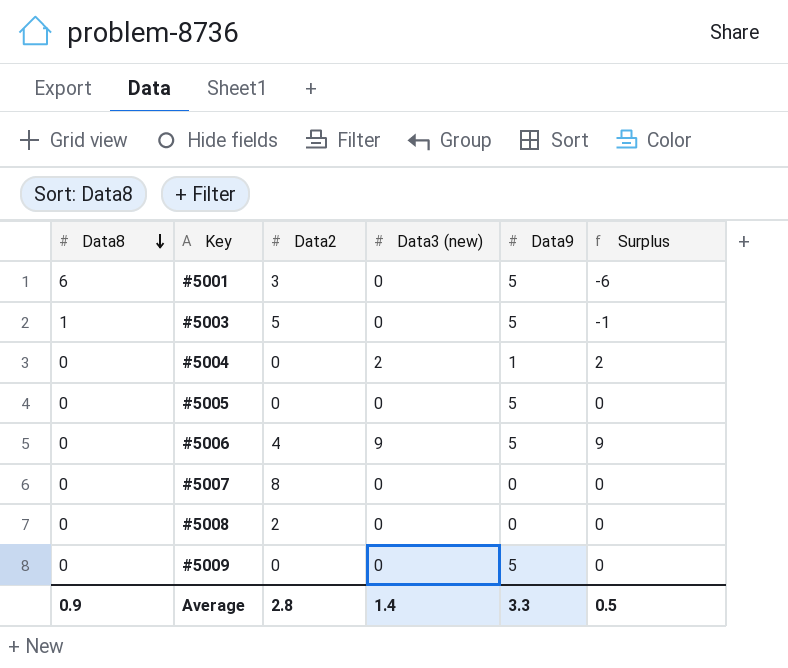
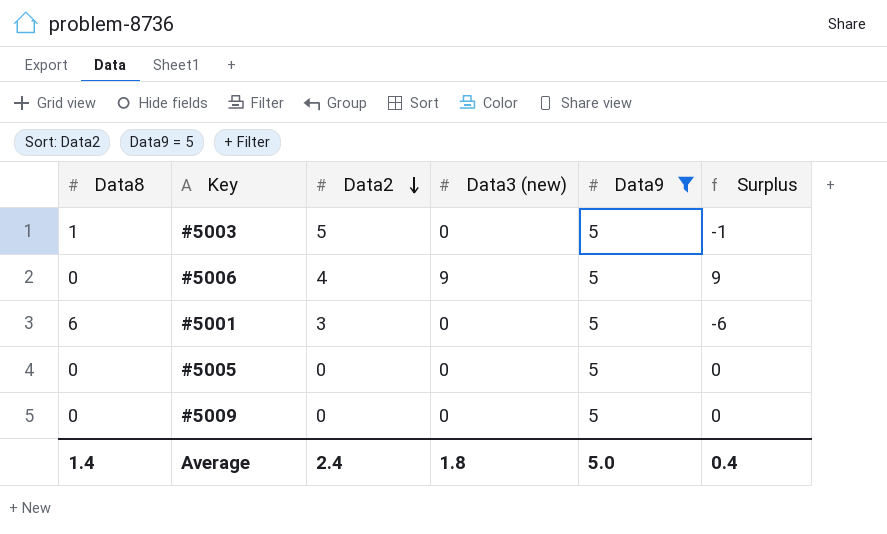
filter: none -> Data9 = 5
row order: Data8 descending -> Data2 descending
Average | Data8: 0.9 -> 1.4
Average | Data2: 2.8 -> 2.4
Average | Data3 (new): 1.4 -> 1.8
Average | Data9: 3.3 -> 5.0
Average | Surplus: 0.5 -> 0.4

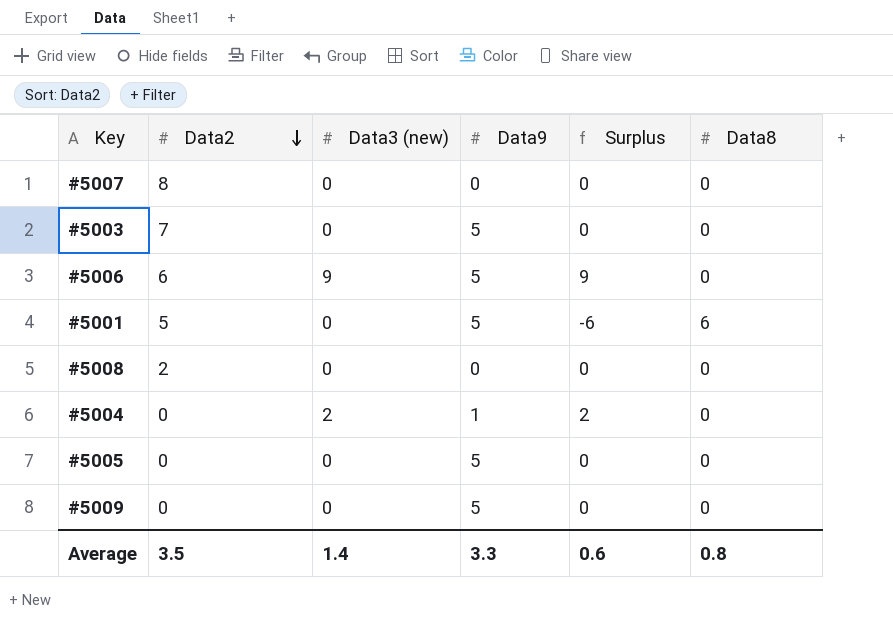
filter: Data9 = 5 -> none
column Data8 | position: 1 -> 6
#5003 | Data2: 5 -> 7
#5003 | Surplus: -1 -> 0
#5003 | Data8: 1 -> 0
#5006 | Data2: 4 -> 6
#5001 | Data2: 3 -> 5
Average | Data2: 2.4 -> 3.5
Average | Data3 (new): 1.8 -> 1.4
Average | Data9: 5.0 -> 3.3
Average | Surplus: 0.4 -> 0.6
Average | Data8: 1.4 -> 0.8

